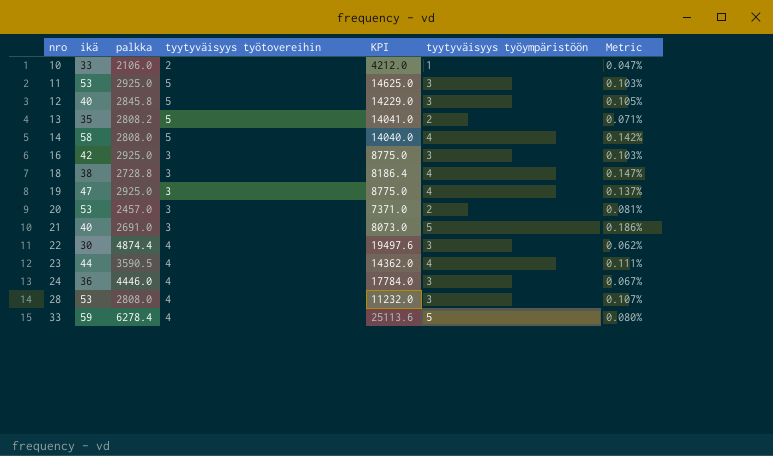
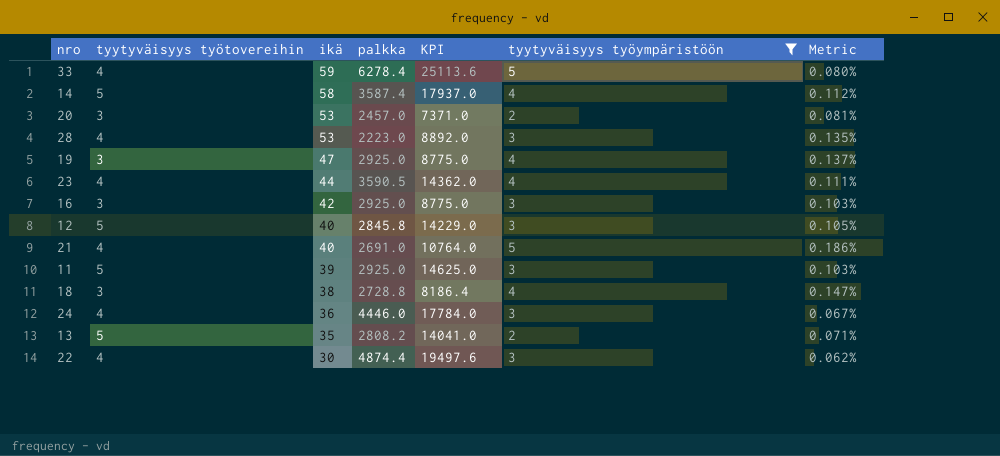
filter: none -> tyytyväisyys työympäristöön != 1
row order: nro ascending -> ikä descending
column tyytyväisyys työtovereihin | position: 4 -> 2
14 | palkka: 2808.0 -> 3587.4
14 | KPI: 14040.0 -> 17937.0
14 | Metric: 0.142% -> 0.112%
28 | palkka: 2808.0 -> 2223.0
28 | KPI: 11232.0 -> 8892.0
28 | Metric: 0.107% -> 0.135%
21 | tyytyväisyys työtovereihin: 3 -> 4
21 | KPI: 8073.0 -> 10764.0
11 | ikä: 53 -> 39

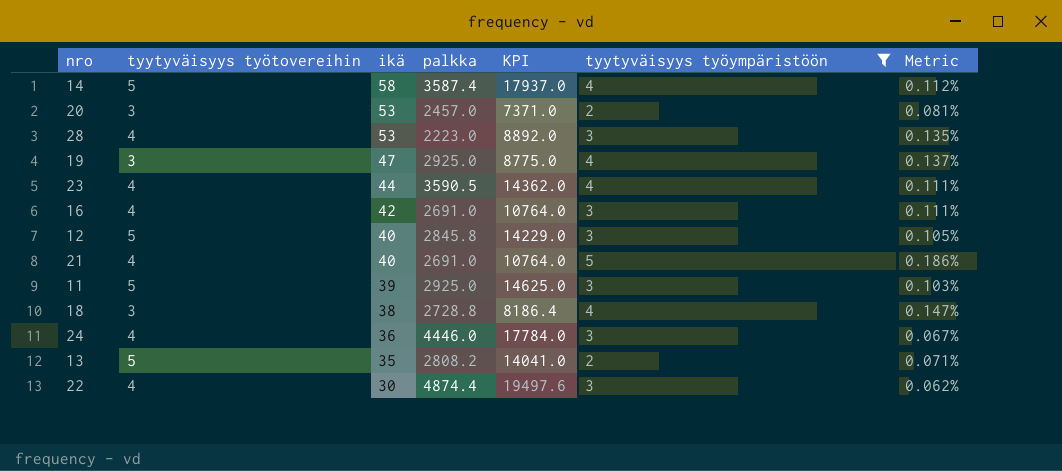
row 33: 4 | 59 | 6278.4 | 25113.6 | 5 | 0.080% -> none
16 | tyytyväisyys työtovereihin: 3 -> 4
16 | palkka: 2925.0 -> 2691.0
16 | KPI: 8775.0 -> 10764.0
16 | Metric: 0.103% -> 0.111%

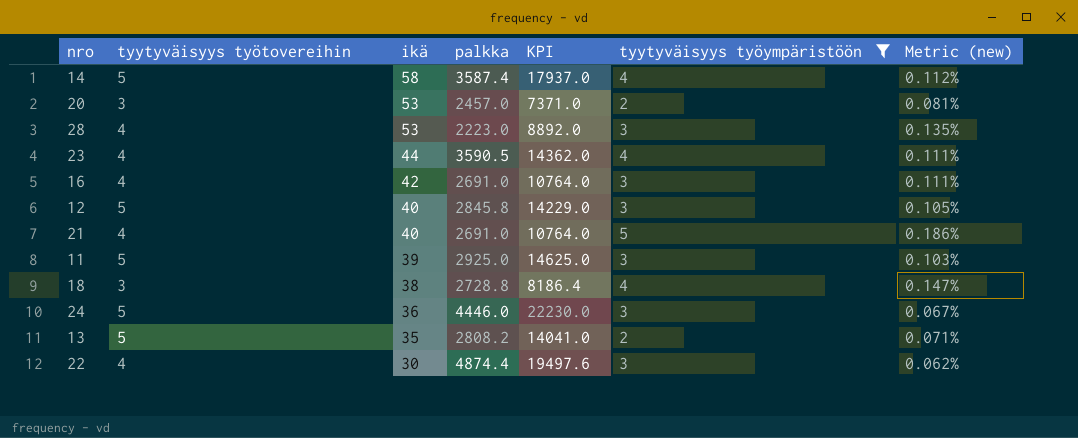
column name: Metric -> Metric (new)
row 19: 3 | 47 | 2925.0 | 8775.0 | 4 | 0.137% -> none
24 | tyytyväisyys työtovereihin: 4 -> 5
24 | KPI: 17784.0 -> 22230.0

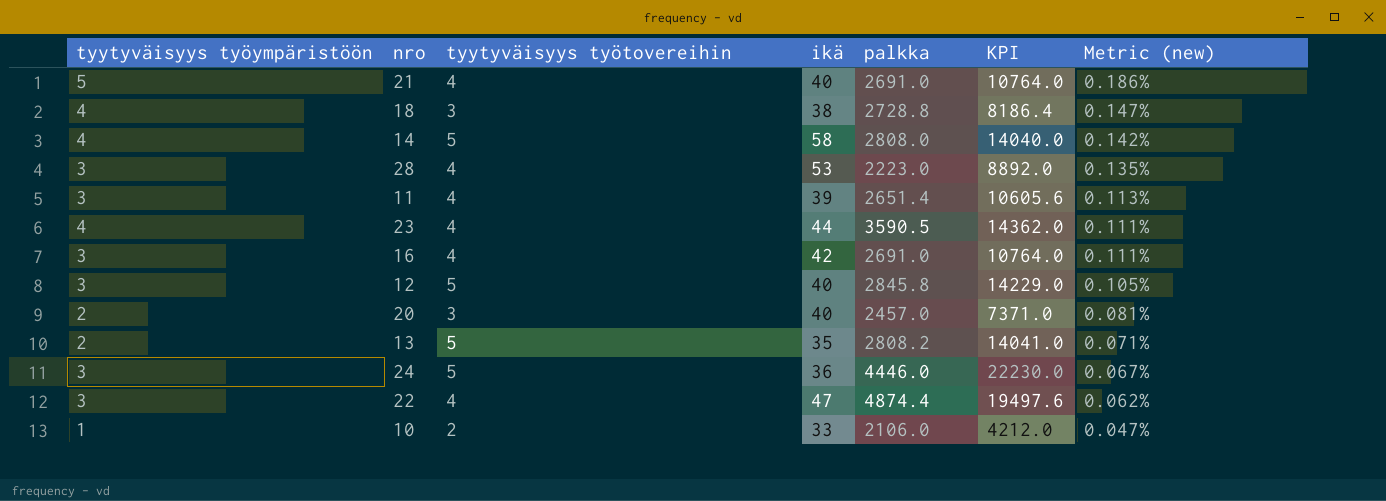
filter: tyytyväisyys työympäristöön != 1 -> none
row order: ikä descending -> Metric (new) descending
column tyytyväisyys työympäristöön | position: 6 -> 1
14 | palkka: 3587.4 -> 2808.0
14 | KPI: 17937.0 -> 14040.0
14 | Metric (new): 0.112% -> 0.142%
11 | tyytyväisyys työtovereihin: 5 -> 4
11 | palkka: 2925.0 -> 2651.4
11 | KPI: 14625.0 -> 10605.6
11 | Metric (new): 0.103% -> 0.113%
20 | ikä: 53 -> 40
22 | ikä: 30 -> 47

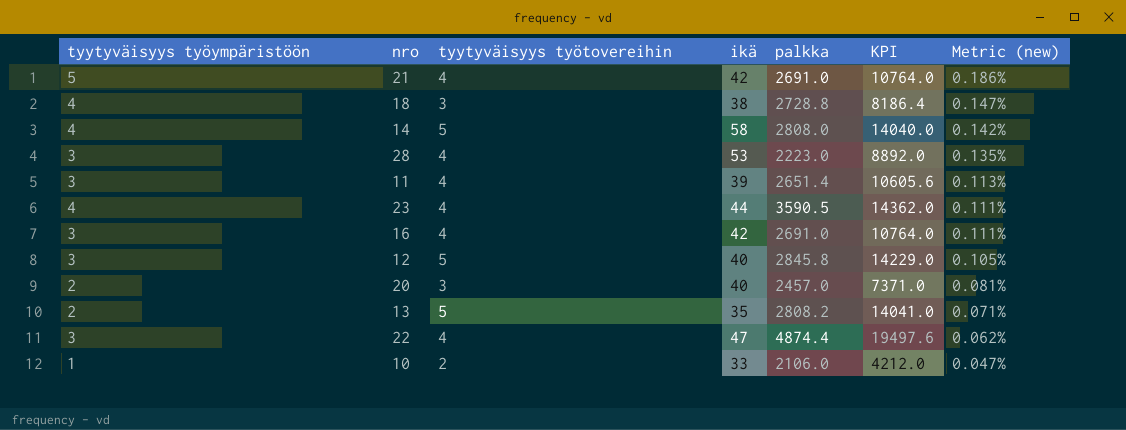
row 24: 3 | 5 | 36 | 4446.0 | 22230.0 | 0.067% -> none
21 | ikä: 40 -> 42

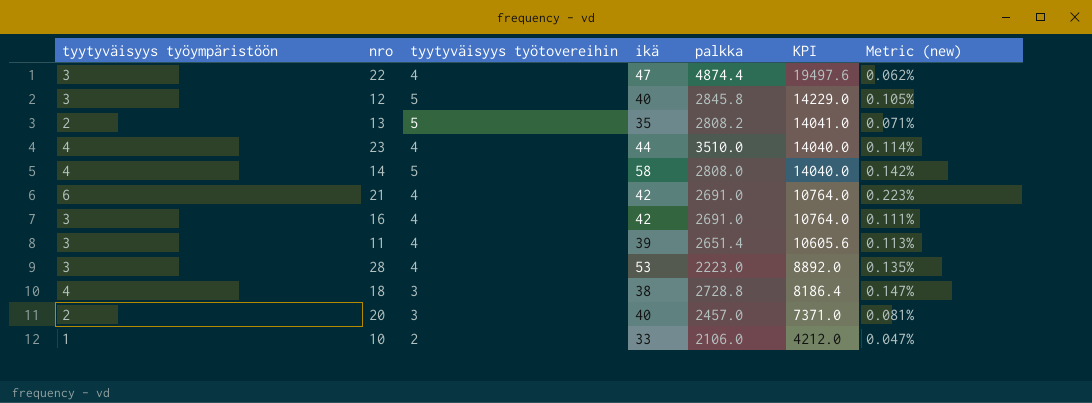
row order: Metric (new) descending -> KPI descending
23 | palkka: 3590.5 -> 3510.0
23 | KPI: 14362.0 -> 14040.0
23 | Metric (new): 0.111% -> 0.114%
21 | tyytyväisyys työympäristöön: 5 -> 6
21 | Metric (new): 0.186% -> 0.223%

